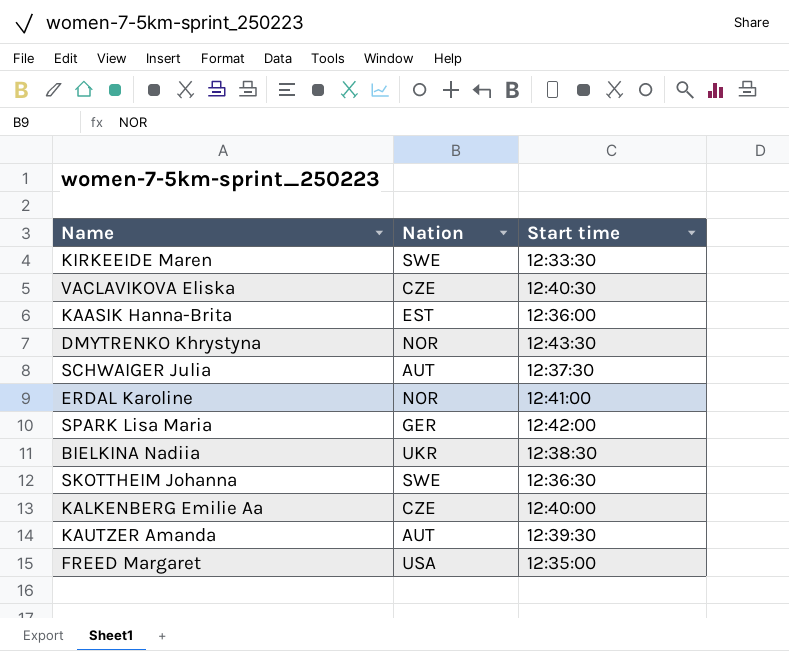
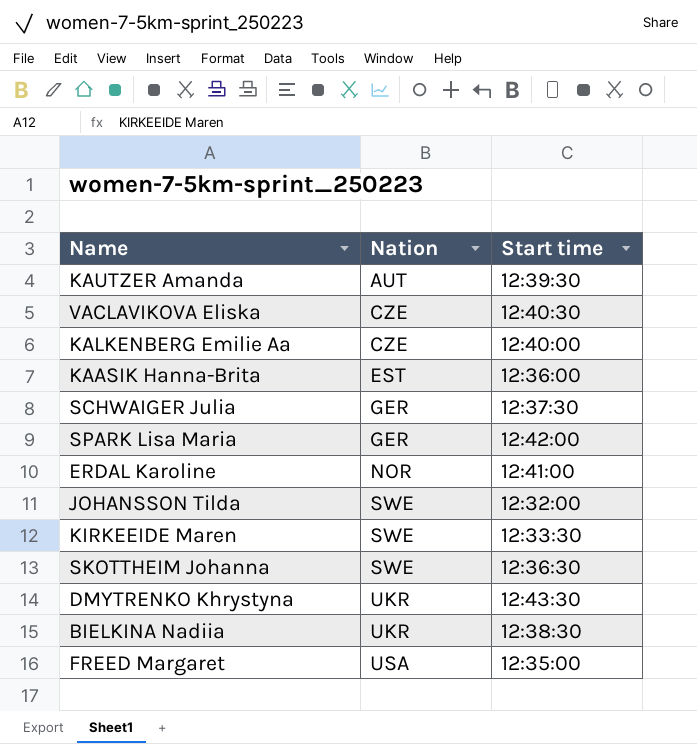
row order: none -> Nation ascending
SCHWAIGER Julia | Nation: AUT -> GER
row JOHANSSON Tilda: none -> SWE | 12:32:00
DMYTRENKO Khrystyna | Nation: NOR -> UKR

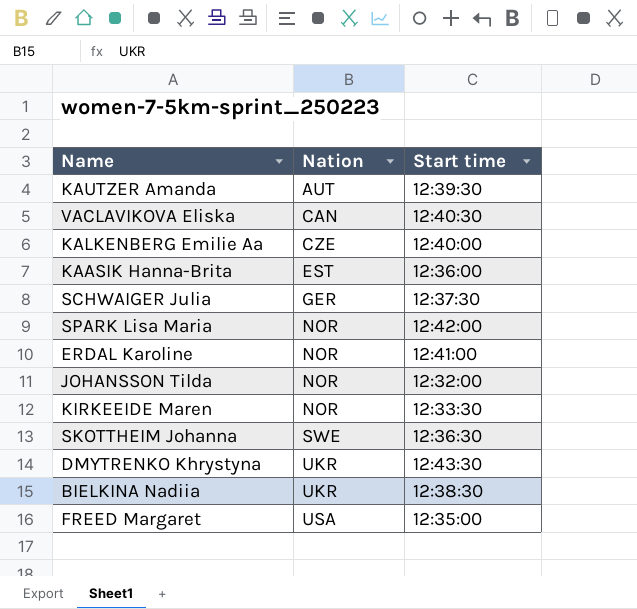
VACLAVIKOVA Eliska | Nation: CZE -> CAN
SPARK Lisa Maria | Nation: GER -> NOR
JOHANSSON Tilda | Nation: SWE -> NOR
KIRKEEIDE Maren | Nation: SWE -> NOR

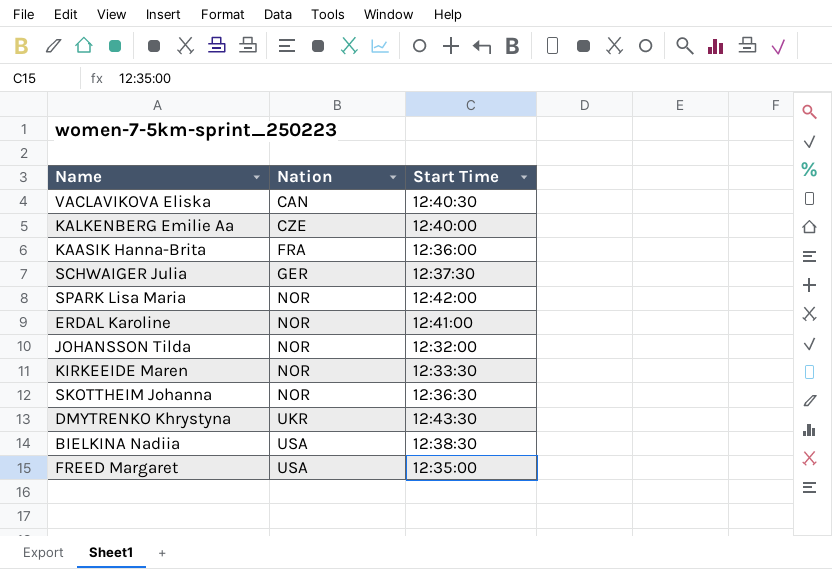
column name: Start time -> Start Time
row KAUTZER Amanda: AUT | 12:39:30 -> none
KAASIK Hanna-Brita | Nation: EST -> FRA
SKOTTHEIM Johanna | Nation: SWE -> NOR
BIELKINA Nadiia | Nation: UKR -> USA

